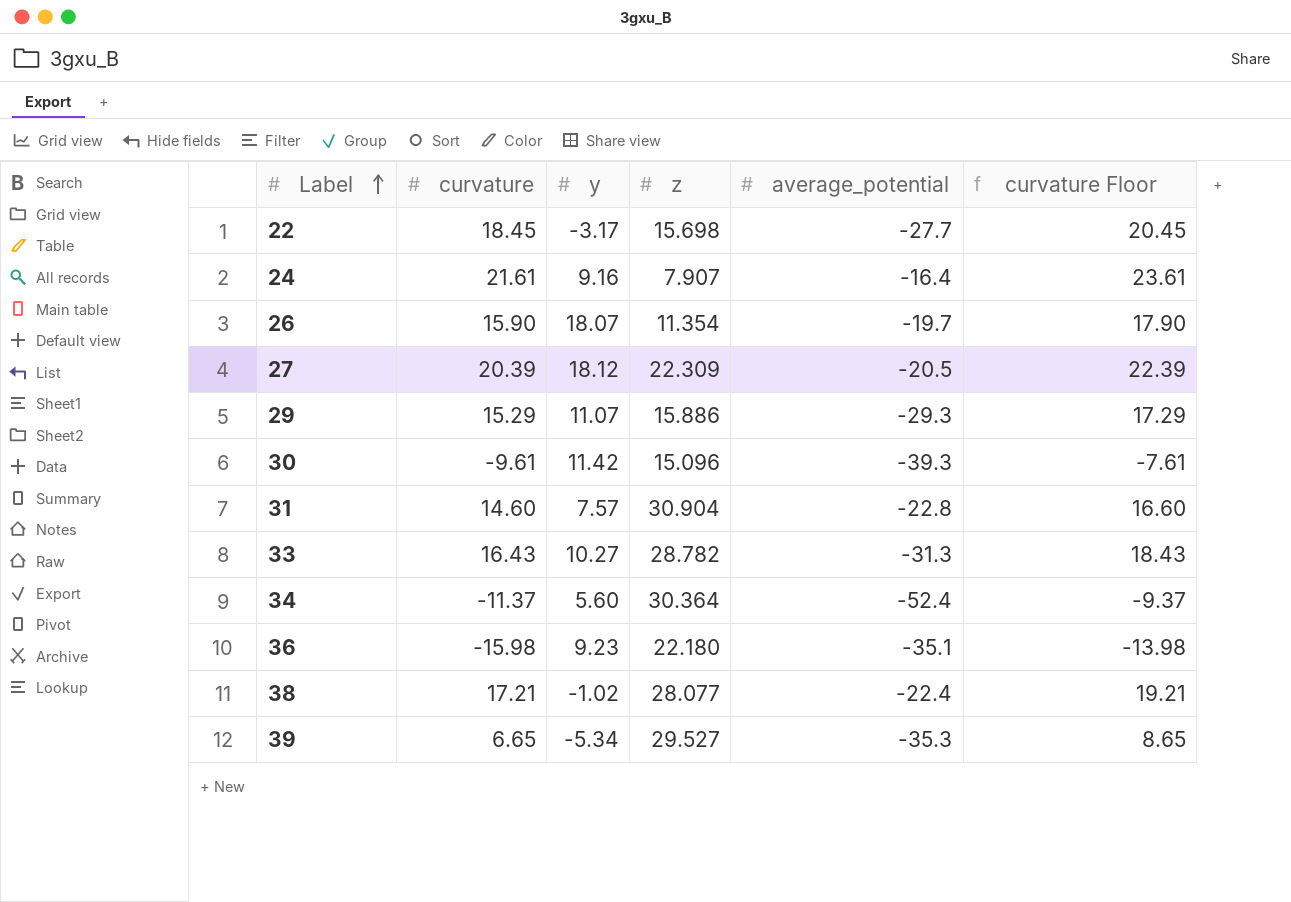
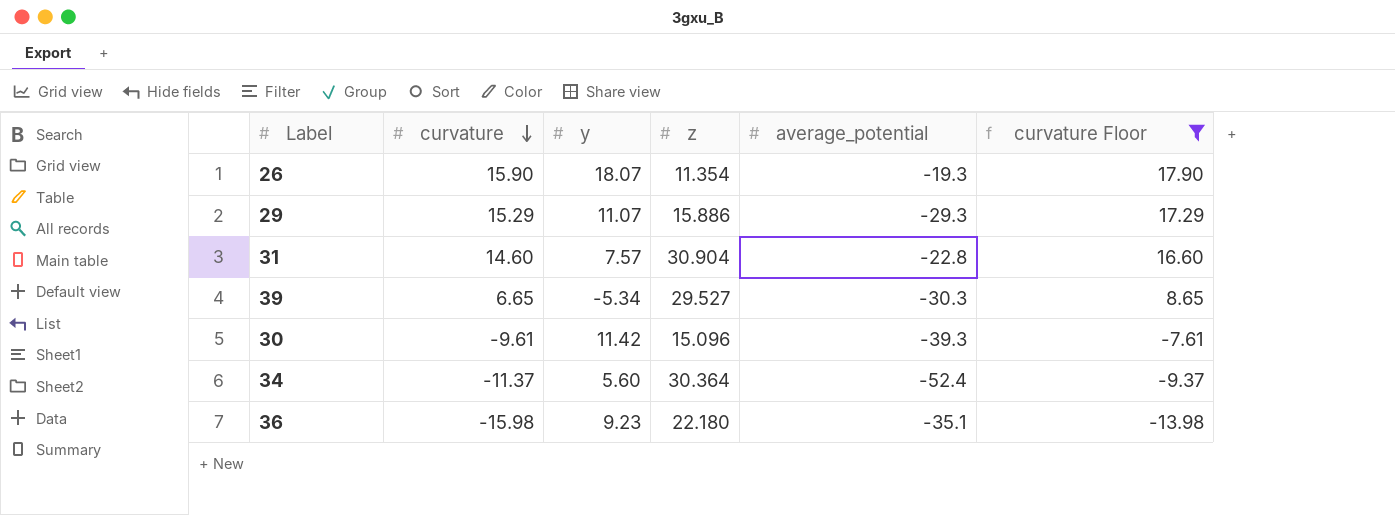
filter: none -> curvature Floor <= 17.90
row order: Label ascending -> curvature descending
26 | average_potential: -19.7 -> -19.3
39 | average_potential: -35.3 -> -30.3

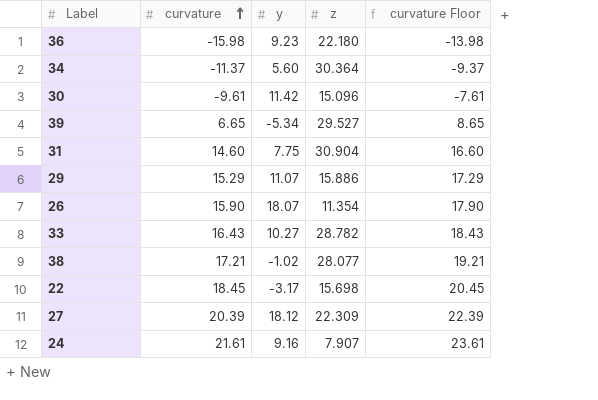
filter: curvature Floor <= 17.90 -> none
row order: curvature descending -> curvature ascending
column average_potential | position: 5 -> none
31 | y: 7.57 -> 7.75

